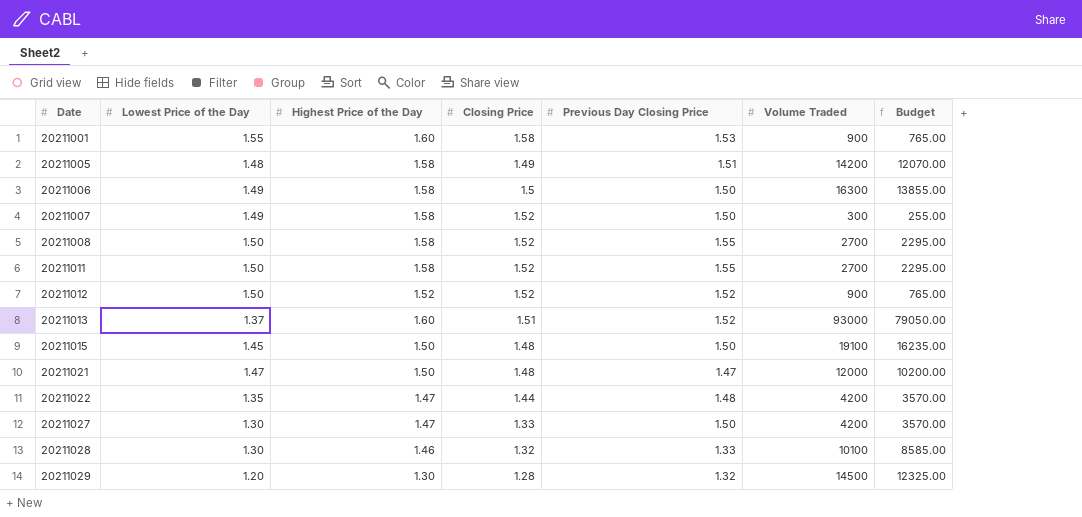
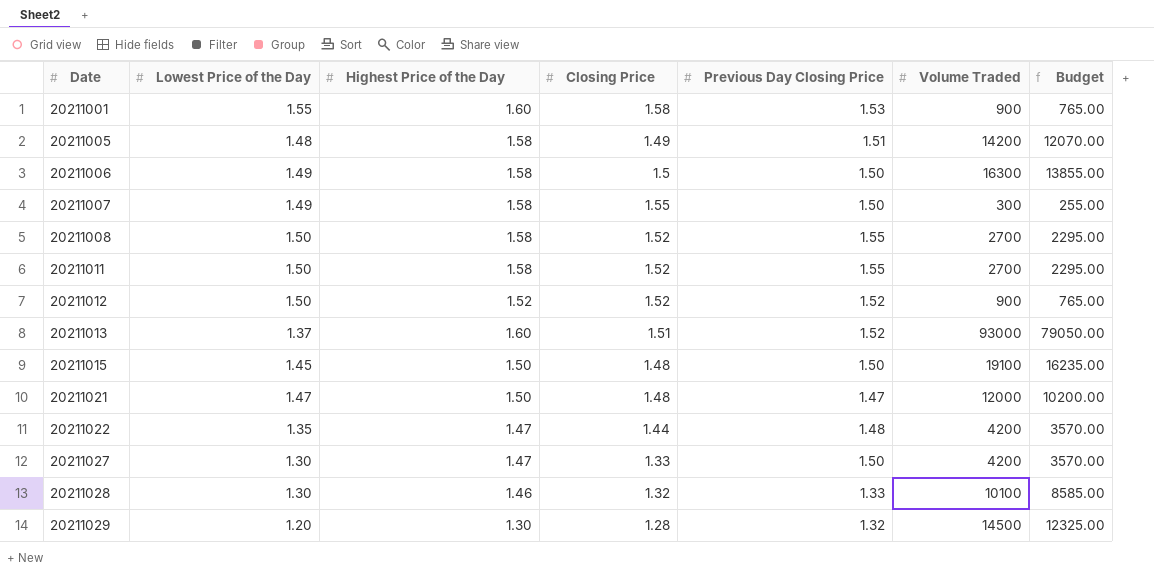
20211007 | Closing Price: 1.52 -> 1.55

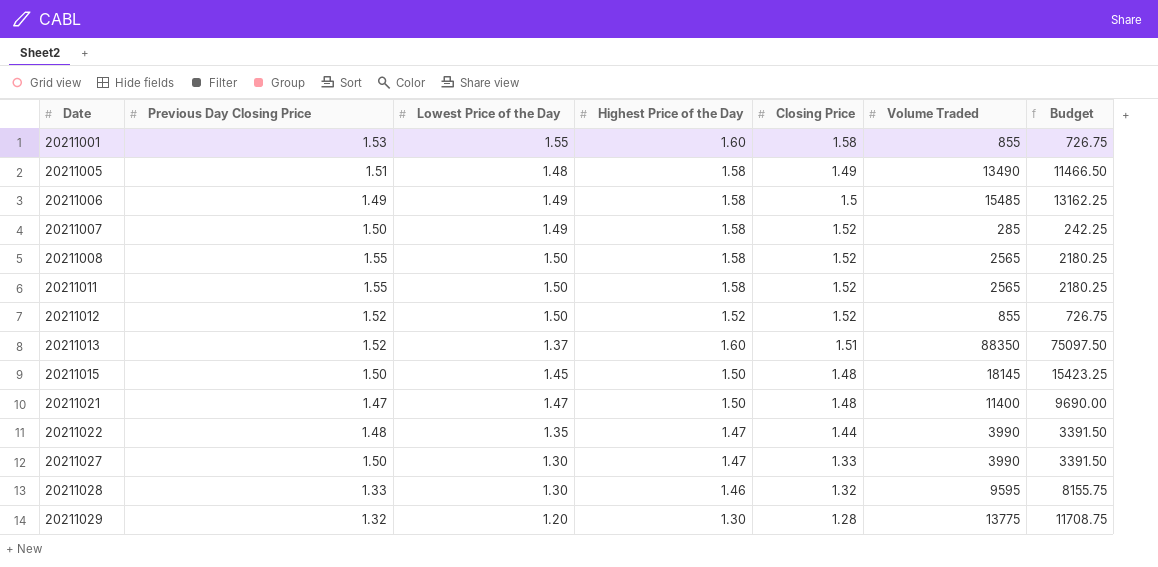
column Previous Day Closing Price | position: 5 -> 2
20211001 | Volume Traded: 900 -> 855
20211001 | Budget: 765.00 -> 726.75
20211005 | Volume Traded: 14200 -> 13490
20211005 | Budget: 12070.00 -> 11466.50
20211006 | Previous Day Closing Price: 1.50 -> 1.49
20211006 | Volume Traded: 16300 -> 15485
20211006 | Budget: 13855.00 -> 13162.25
20211007 | Closing Price: 1.55 -> 1.52
20211007 | Volume Traded: 300 -> 285
20211007 | Budget: 255.00 -> 242.25
20211008 | Volume Traded: 2700 -> 2565
20211008 | Budget: 2295.00 -> 2180.25
20211011 | Volume Traded: 2700 -> 2565
20211011 | Budget: 2295.00 -> 2180.25
20211012 | Volume Traded: 900 -> 855
20211012 | Budget: 765.00 -> 726.75
20211013 | Volume Traded: 93000 -> 88350
20211013 | Budget: 79050.00 -> 75097.50
20211015 | Volume Traded: 19100 -> 18145
20211015 | Budget: 16235.00 -> 15423.25
20211021 | Volume Traded: 12000 -> 11400
20211021 | Budget: 10200.00 -> 9690.00
20211022 | Volume Traded: 4200 -> 3990
20211022 | Budget: 3570.00 -> 3391.50
20211027 | Volume Traded: 4200 -> 3990
20211027 | Budget: 3570.00 -> 3391.50
20211028 | Volume Traded: 10100 -> 9595
20211028 | Budget: 8585.00 -> 8155.75
20211029 | Volume Traded: 14500 -> 13775
20211029 | Budget: 12325.00 -> 11708.75

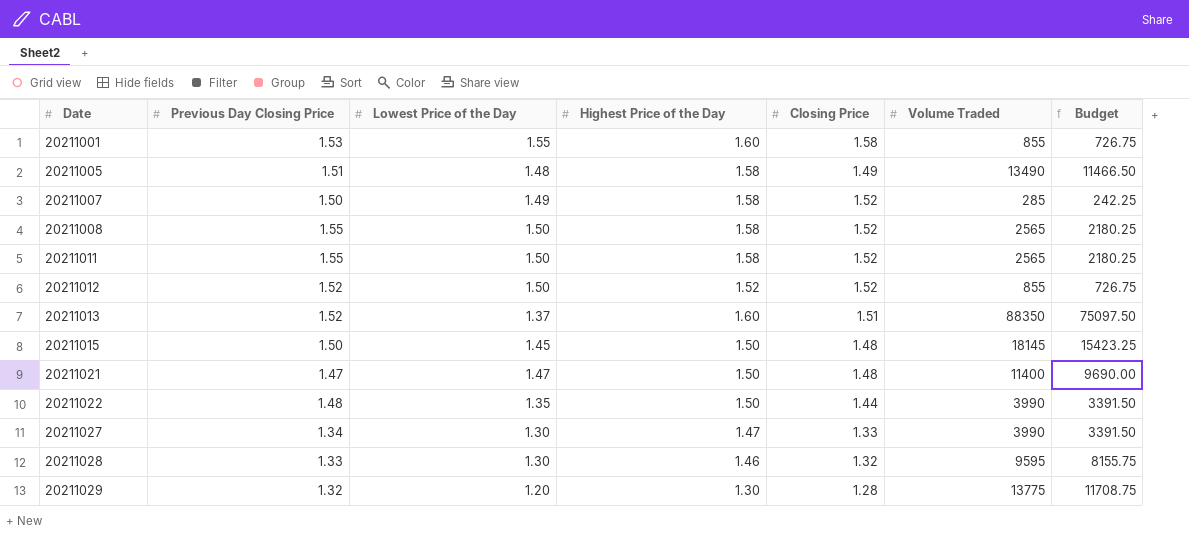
row 20211006: 1.49 | 1.49 | 1.58 | 1.5 | 15485 | 13162.25 -> none
20211022 | Highest Price of the Day: 1.47 -> 1.50
20211027 | Previous Day Closing Price: 1.50 -> 1.34

